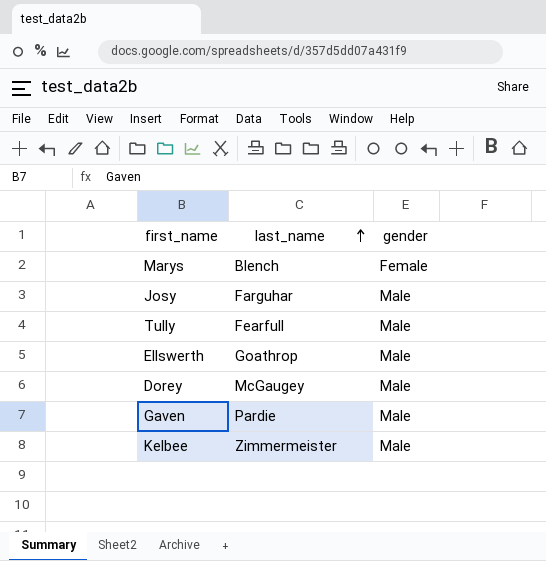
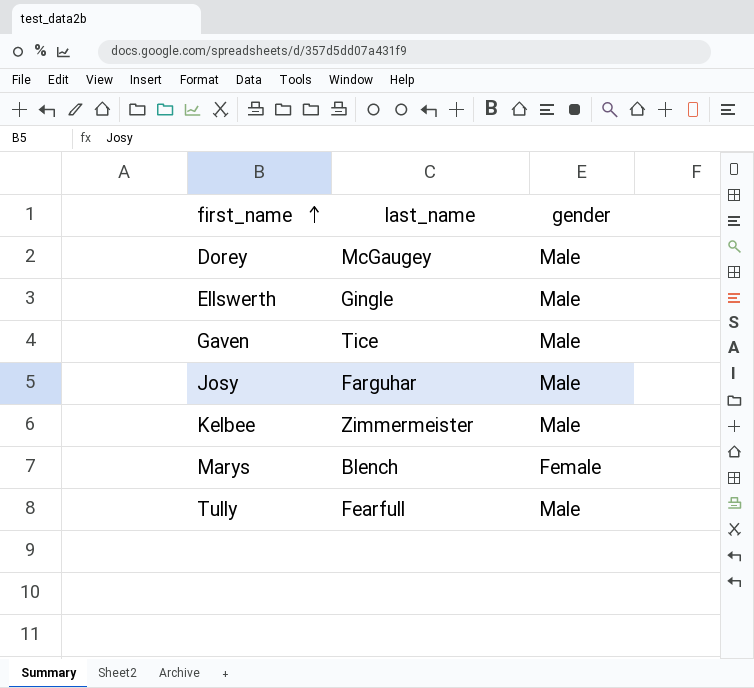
row order: last_name ascending -> first_name ascending
Ellswerth | last_name: Goathrop -> Gingle
Gaven | last_name: Pardie -> Tice

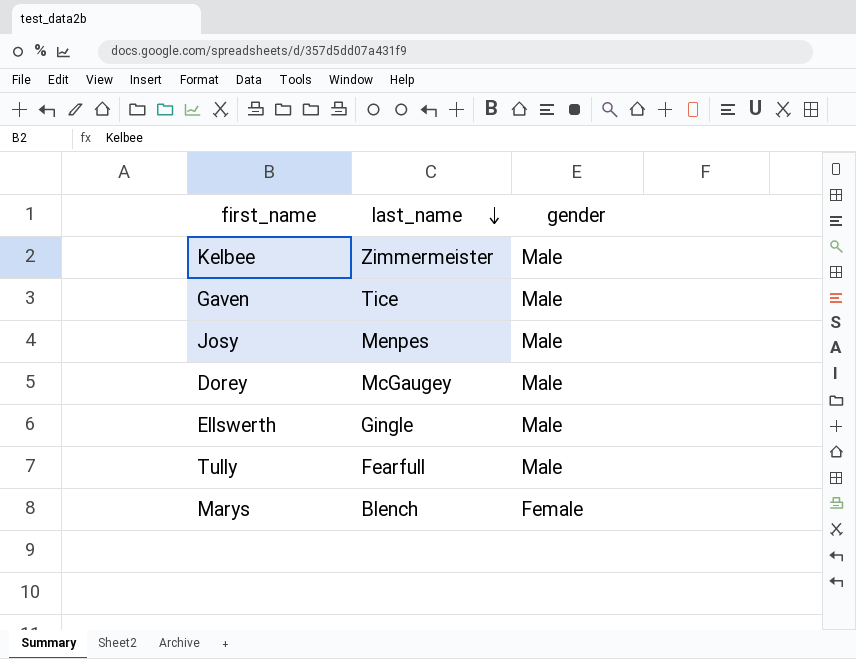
row order: first_name ascending -> last_name descending
Josy | last_name: Farguhar -> Menpes

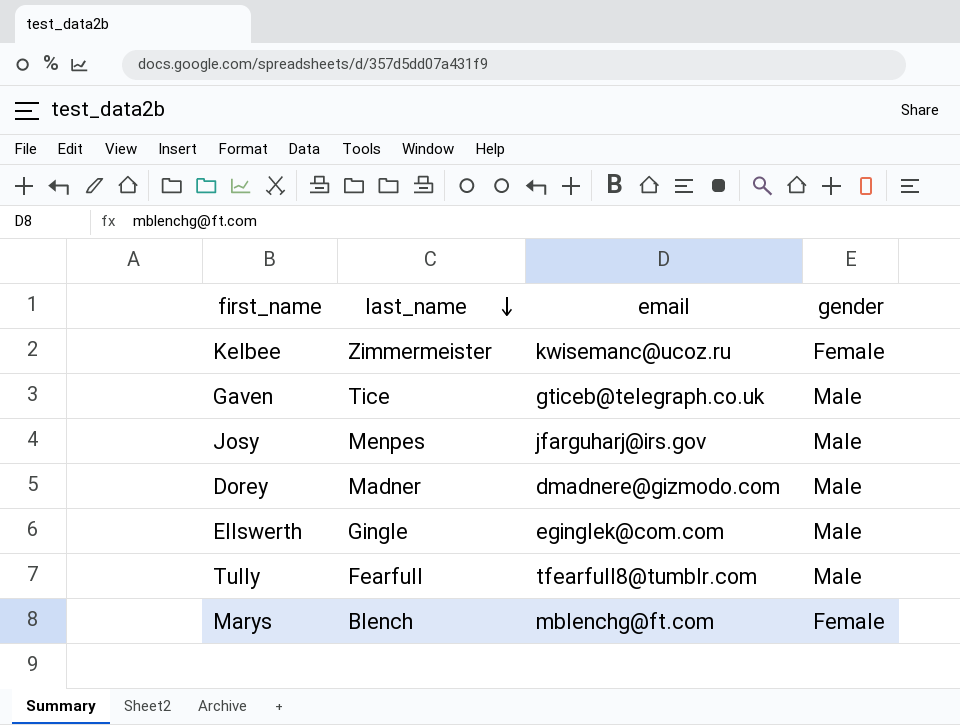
column email | position: none -> 3
Kelbee | gender: Male -> Female
Dorey | last_name: McGaugey -> Madner

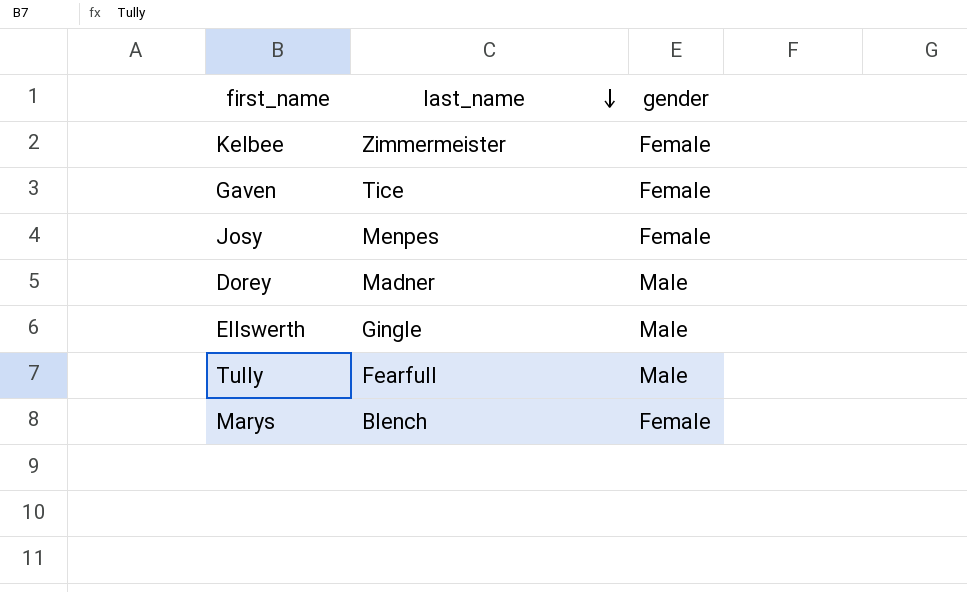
column email | position: 3 -> none
Gaven | gender: Male -> Female
Josy | gender: Male -> Female

